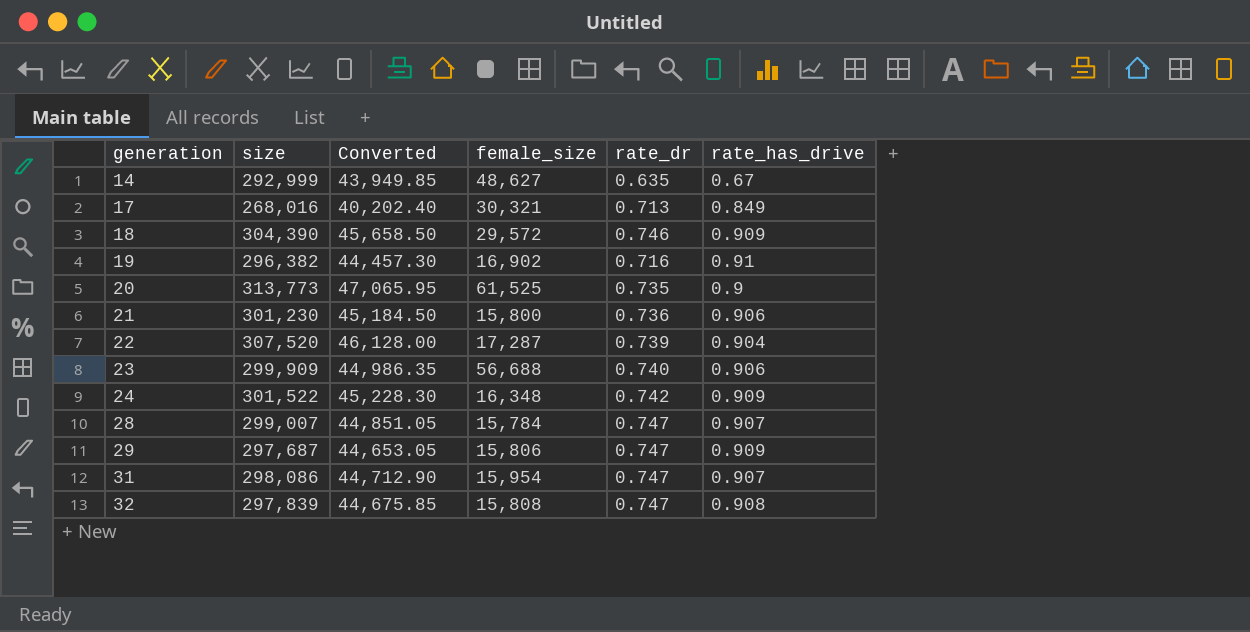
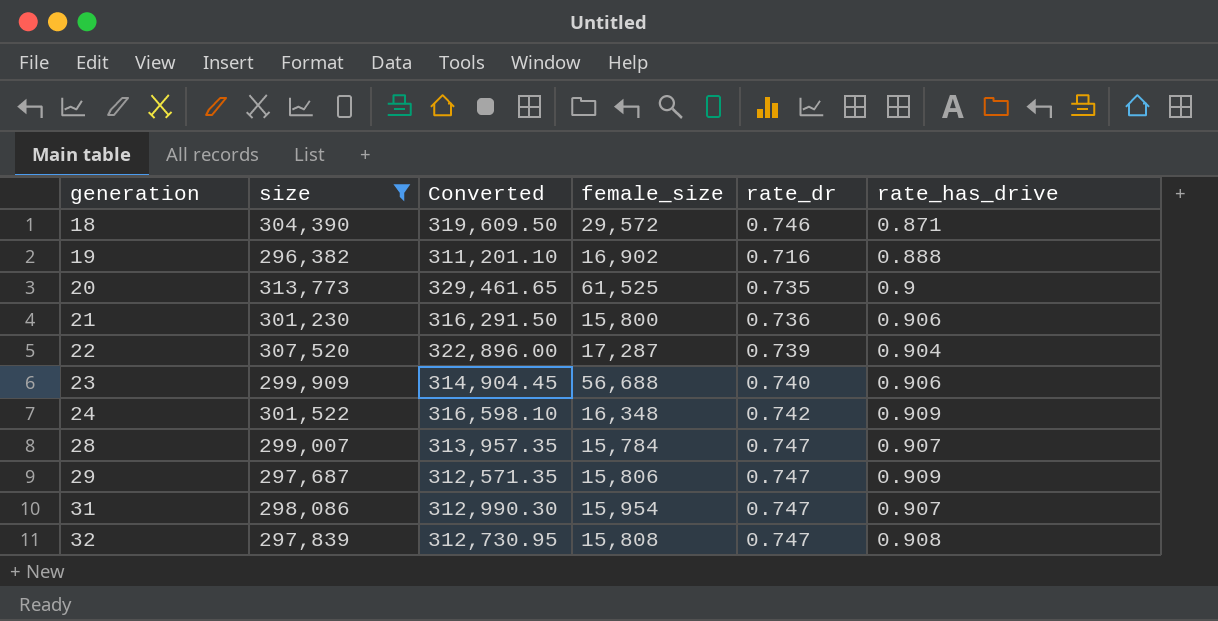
filter: none -> size >= 296,382
column Converted | formula: [size] * 0.15 -> [size] * 1.05
18 | rate_has_drive: 0.909 -> 0.871
19 | rate_has_drive: 0.91 -> 0.888

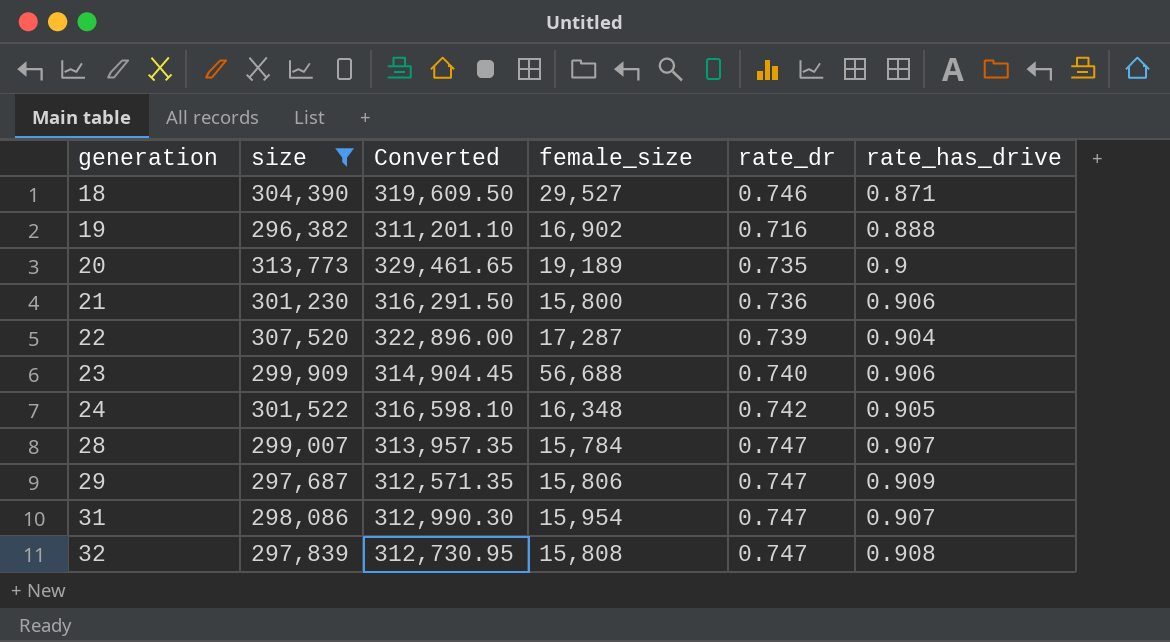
18 | female_size: 29,572 -> 29,527
20 | female_size: 61,525 -> 19,189
24 | rate_has_drive: 0.909 -> 0.905

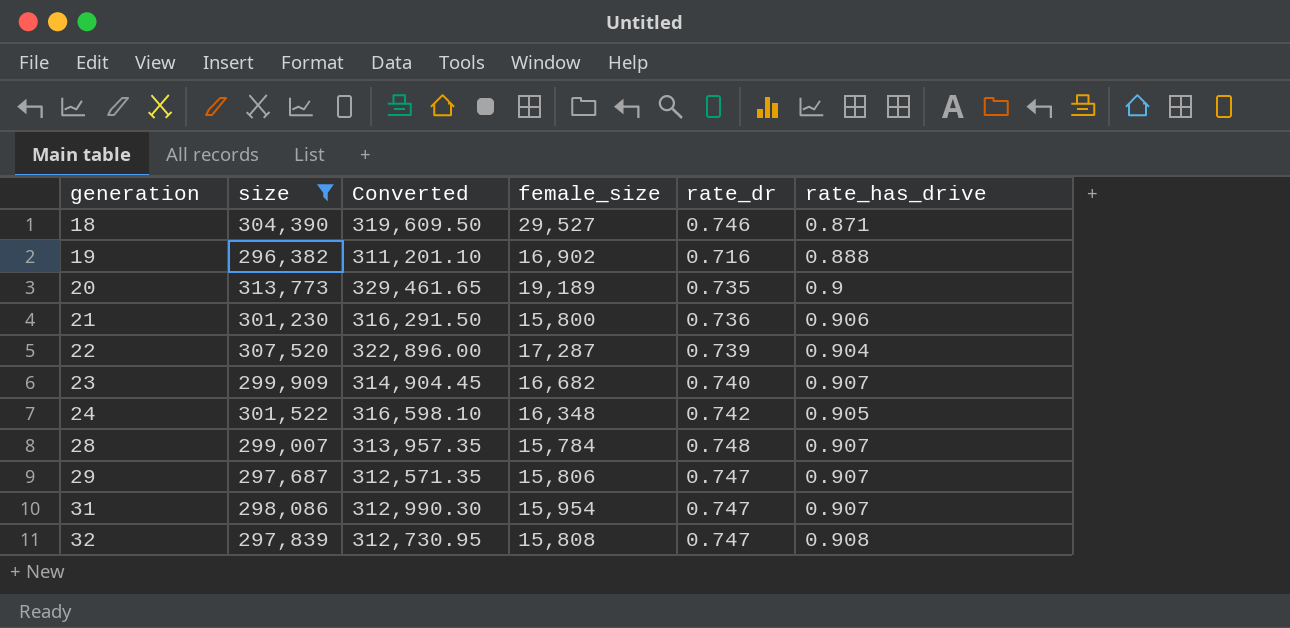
23 | female_size: 56,688 -> 16,682
23 | rate_has_drive: 0.906 -> 0.907
28 | rate_dr: 0.747 -> 0.748
29 | rate_has_drive: 0.909 -> 0.907

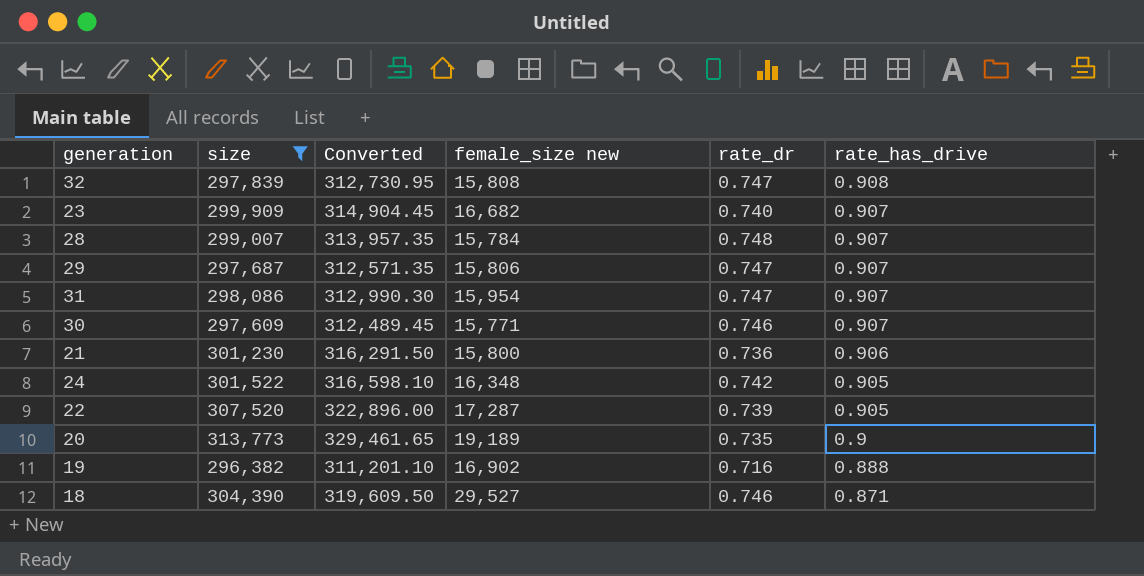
row order: generation ascending -> rate_has_drive descending
column name: female_size -> female_size new
row 30: none -> 297,609 | 312,489.45 | 15,771 | 0.746 | 0.907
22 | rate_has_drive: 0.904 -> 0.905

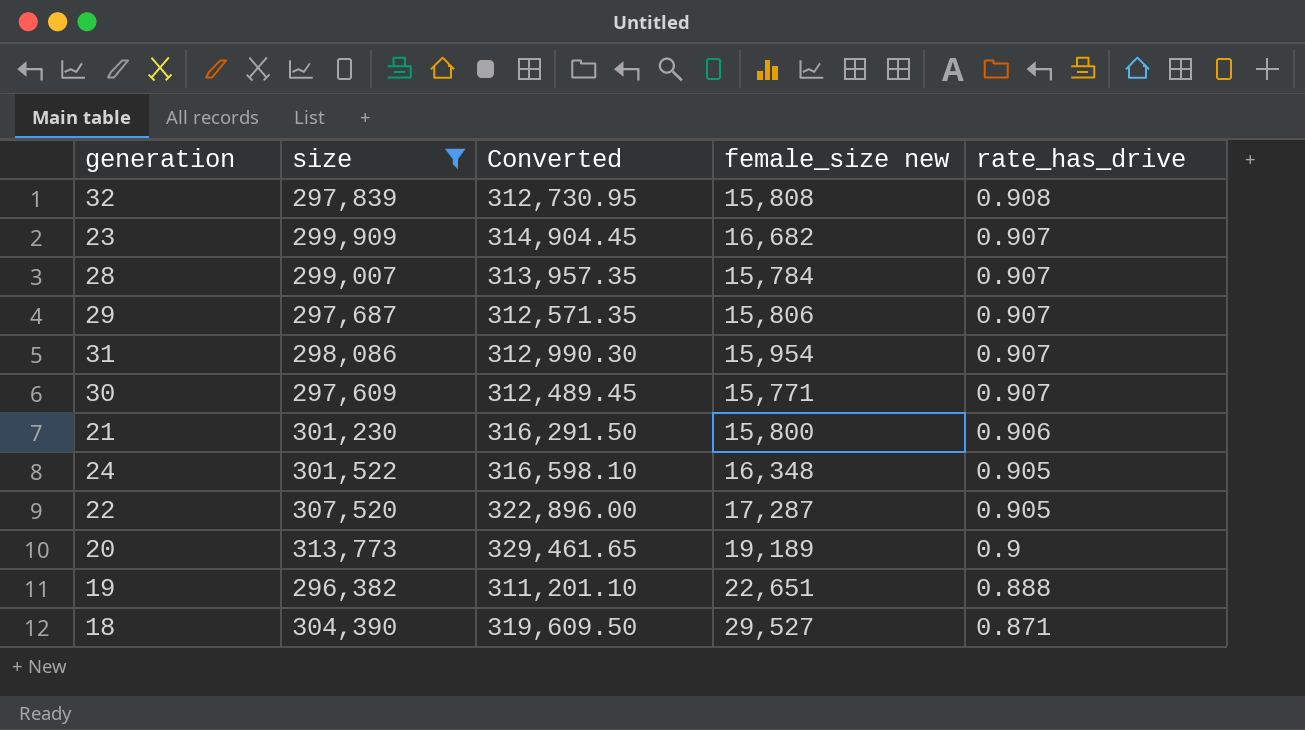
column rate_dr | position: 5 -> none
19 | female_size new: 16,902 -> 22,651

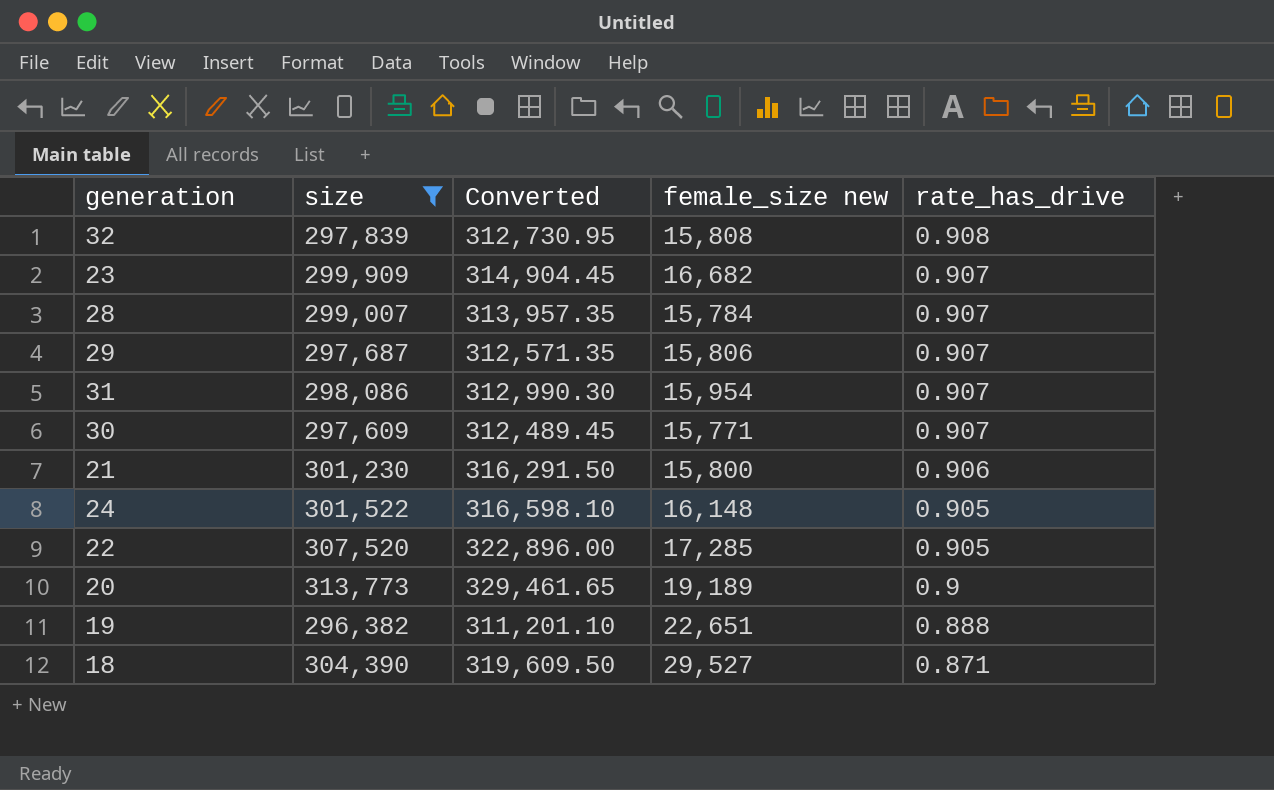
24 | female_size new: 16,348 -> 16,148
22 | female_size new: 17,287 -> 17,285

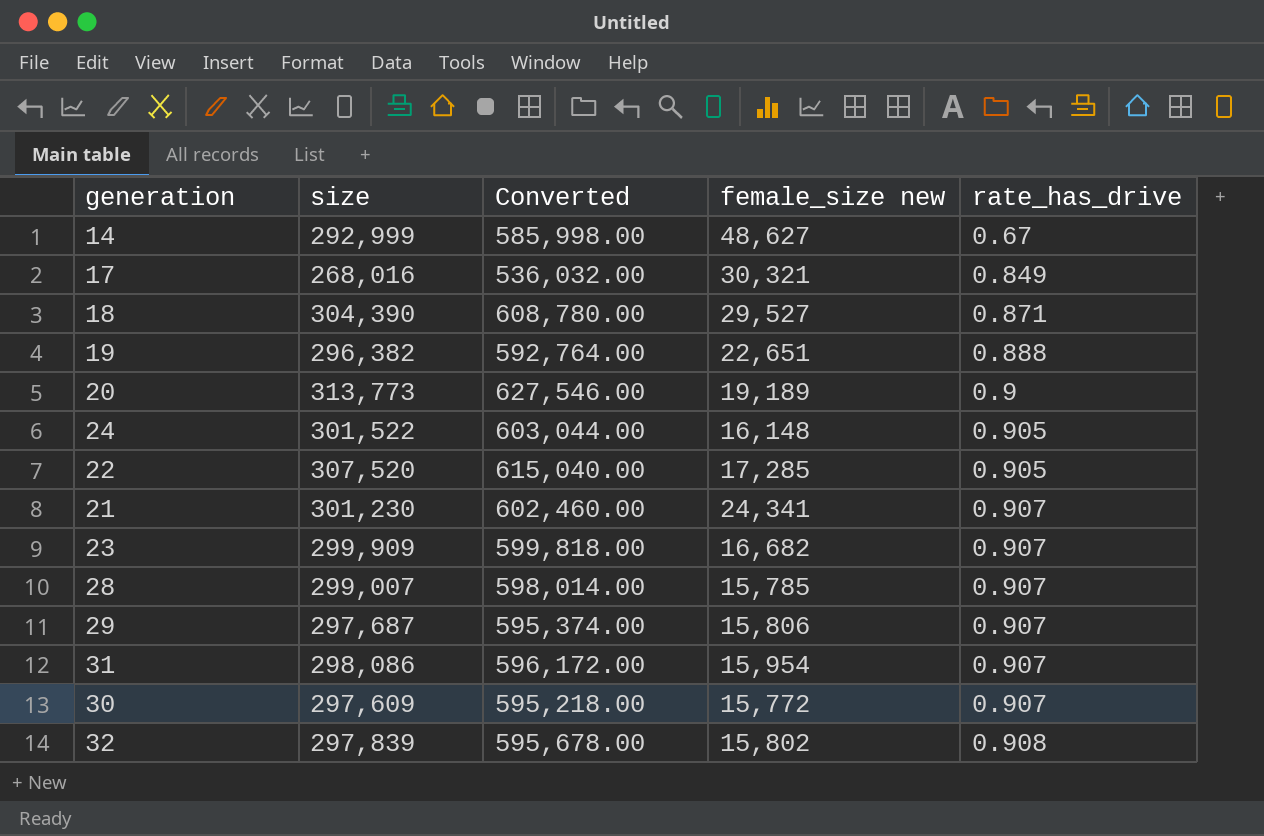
filter: size >= 296,382 -> none
row order: rate_has_drive descending -> rate_has_drive ascending
column Converted | formula: [size] * 1.05 -> [size] * 2
21 | female_size new: 15,800 -> 24,341
21 | rate_has_drive: 0.906 -> 0.907
28 | female_size new: 15,784 -> 15,785
30 | female_size new: 15,771 -> 15,772
32 | female_size new: 15,808 -> 15,802

